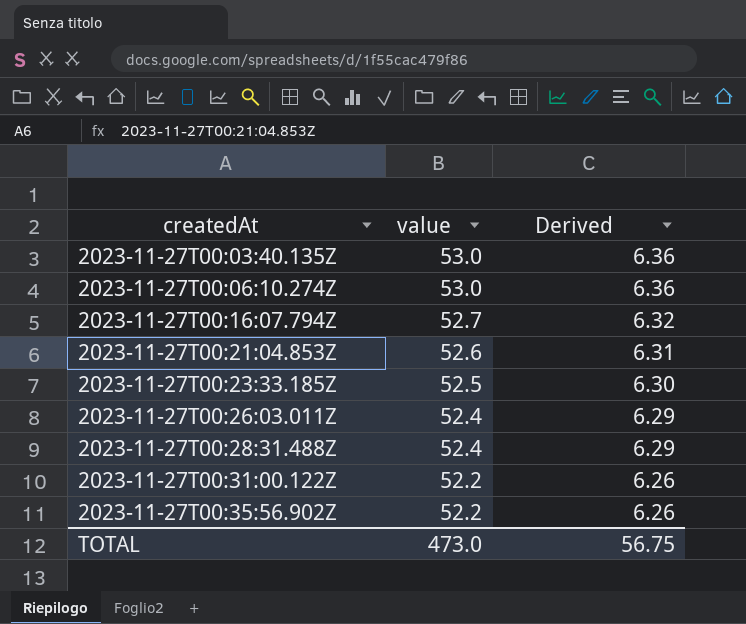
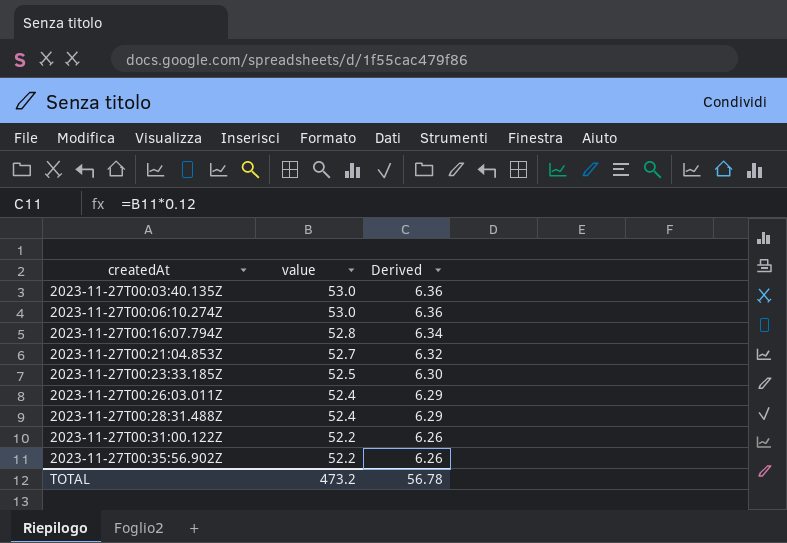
2023-11-27T00:16:07.794Z | value: 52.7 -> 52.8
2023-11-27T00:16:07.794Z | Derived: 6.32 -> 6.34
2023-11-27T00:21:04.853Z | value: 52.6 -> 52.7
2023-11-27T00:21:04.853Z | Derived: 6.31 -> 6.32
TOTAL | value: 473.0 -> 473.2
TOTAL | Derived: 56.75 -> 56.78

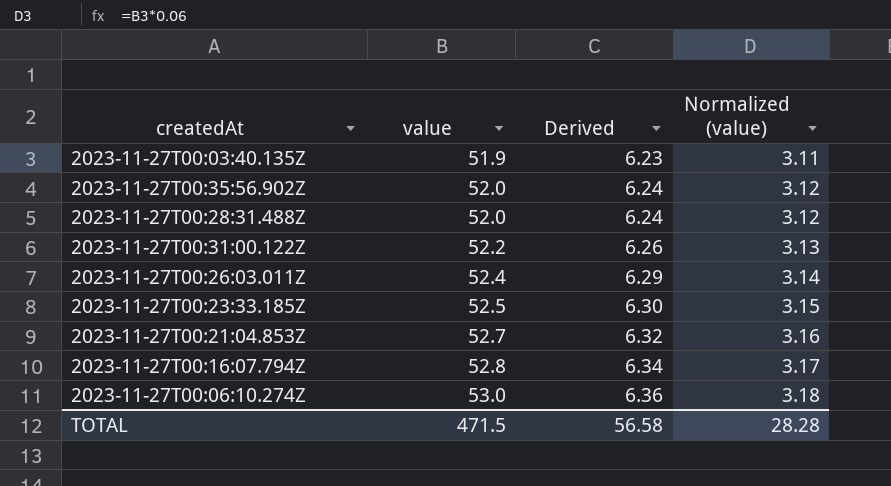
row order: createdAt ascending -> value ascending
column Normalized (value) | formula: none -> [value] * 0.06
2023-11-27T00:03:40.135Z | value: 53.0 -> 51.9
2023-11-27T00:03:40.135Z | Derived: 6.36 -> 6.23
2023-11-27T00:35:56.902Z | value: 52.2 -> 52.0
2023-11-27T00:35:56.902Z | Derived: 6.26 -> 6.24
2023-11-27T00:28:31.488Z | value: 52.4 -> 52.0
2023-11-27T00:28:31.488Z | Derived: 6.29 -> 6.24
TOTAL | value: 473.2 -> 471.5
TOTAL | Derived: 56.78 -> 56.58

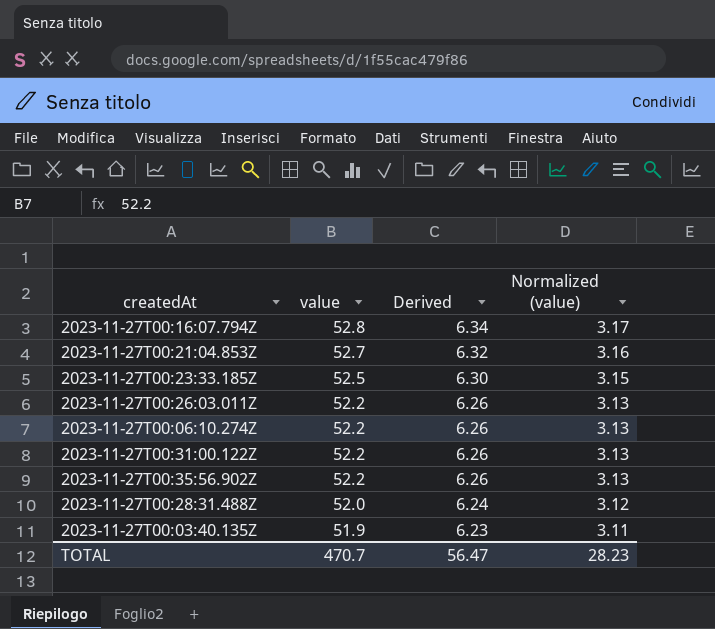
row order: value ascending -> value descending
2023-11-27T00:26:03.011Z | value: 52.4 -> 52.2
2023-11-27T00:26:03.011Z | Derived: 6.29 -> 6.26
2023-11-27T00:26:03.011Z | Normalized (value): 3.14 -> 3.13
2023-11-27T00:06:10.274Z | value: 53.0 -> 52.2
2023-11-27T00:06:10.274Z | Derived: 6.36 -> 6.26
2023-11-27T00:06:10.274Z | Normalized (value): 3.18 -> 3.13
2023-11-27T00:35:56.902Z | value: 52.0 -> 52.2
2023-11-27T00:35:56.902Z | Derived: 6.24 -> 6.26
2023-11-27T00:35:56.902Z | Normalized (value): 3.12 -> 3.13
TOTAL | value: 471.5 -> 470.7
TOTAL | Derived: 56.58 -> 56.47
TOTAL | Normalized (value): 28.28 -> 28.23

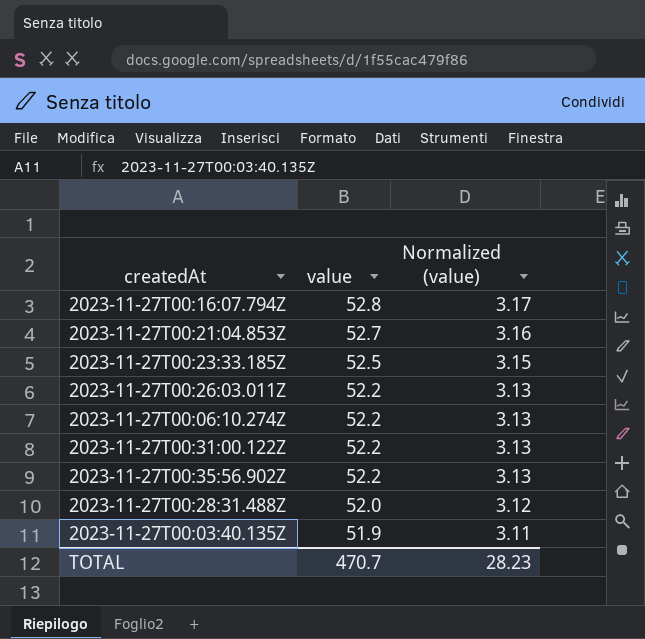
column Derived | formula: [value] * 0.12 -> none

